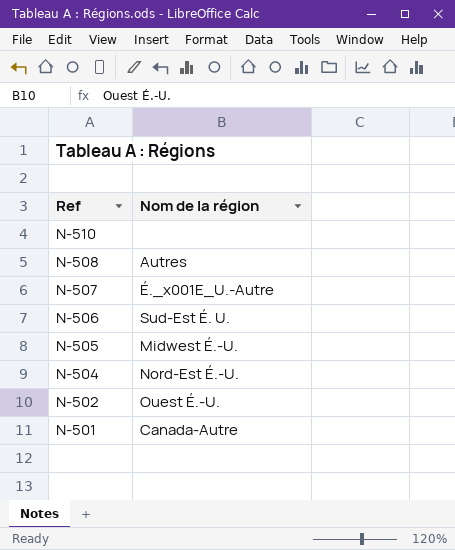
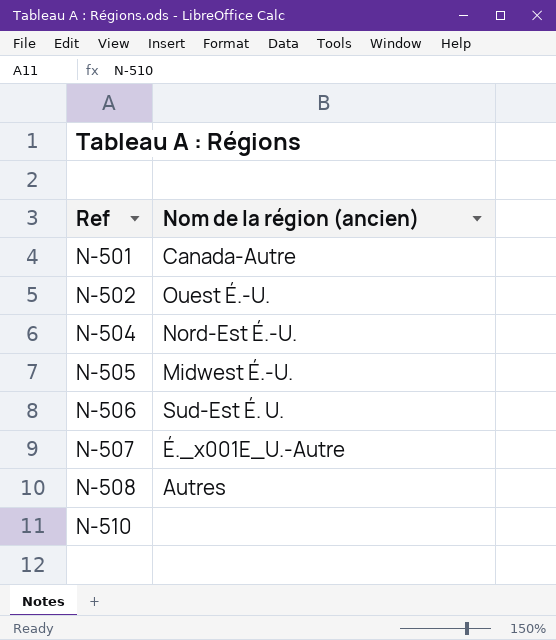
row order: Ref descending -> Ref ascending
column name: Nom de la région -> Nom de la région (ancien)

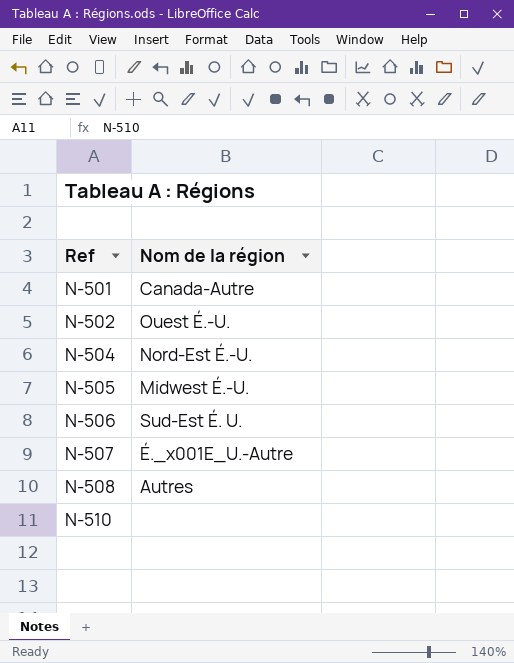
column name: Nom de la région (ancien) -> Nom de la région

